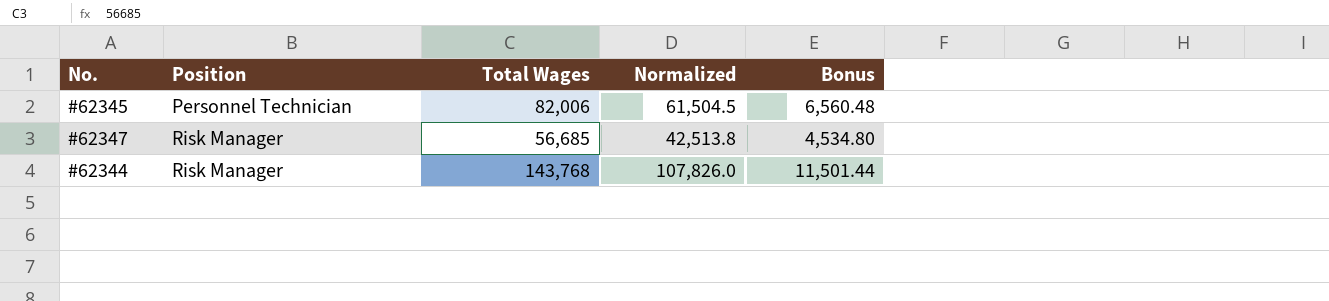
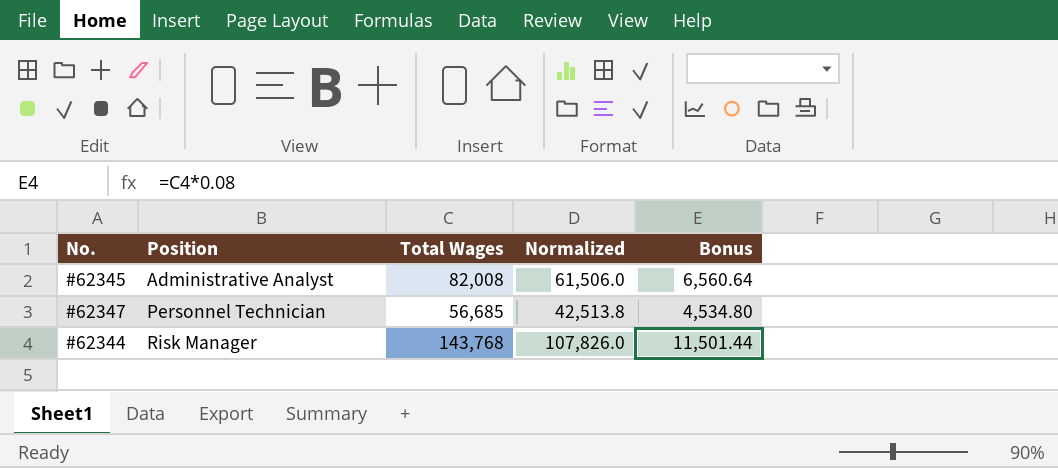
#62345 | Position: Personnel Technician -> Administrative Analyst
#62345 | Total Wages: 82,006 -> 82,008
#62345 | Normalized: 61,504.5 -> 61,506.0
#62345 | Bonus: 6,560.48 -> 6,560.64
#62347 | Position: Risk Manager -> Personnel Technician

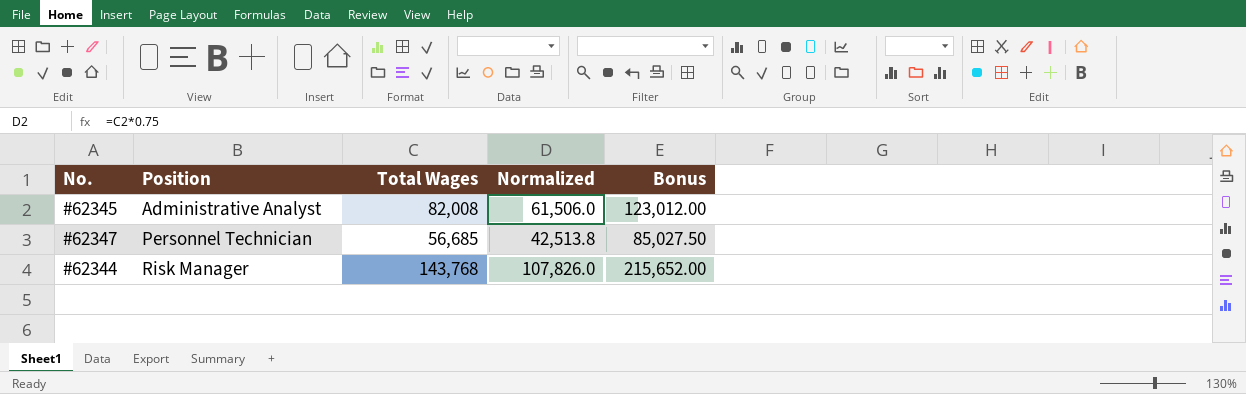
column Bonus | formula: [Total Wages] * 0.08 -> [Total Wages] * 1.5

